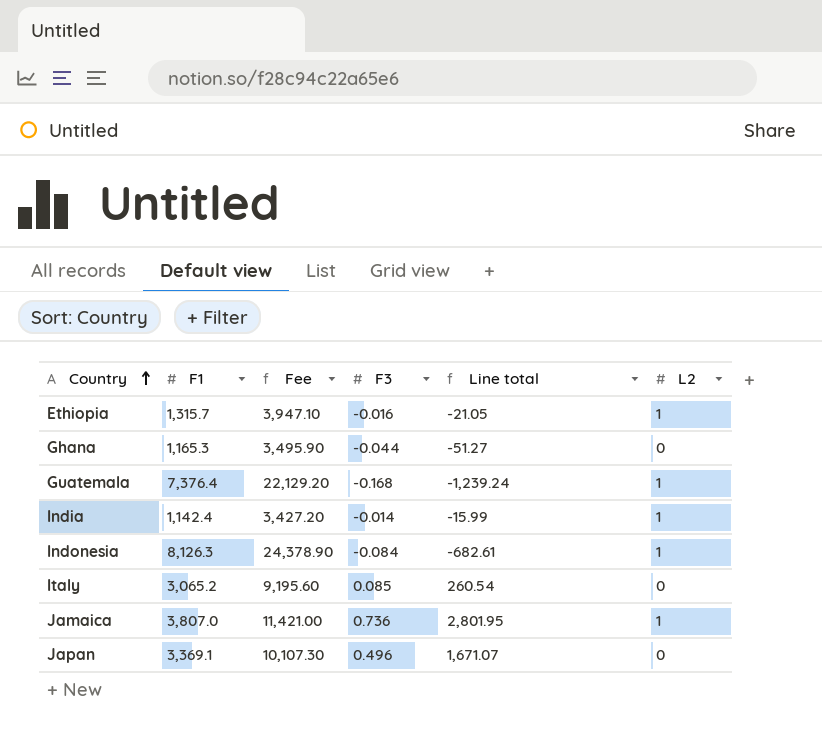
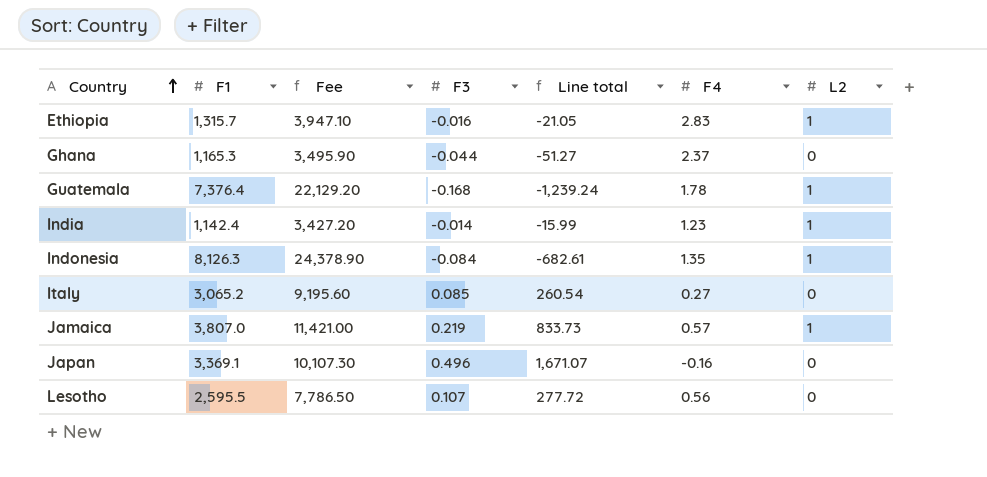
column F4 | position: none -> 6
Jamaica | F3: 0.736 -> 0.219
Jamaica | Line total: 2,801.95 -> 833.73
row Lesotho: none -> 2,595.5 | 7,786.50 | 0.107 | 277.72 | 0.56 | 0

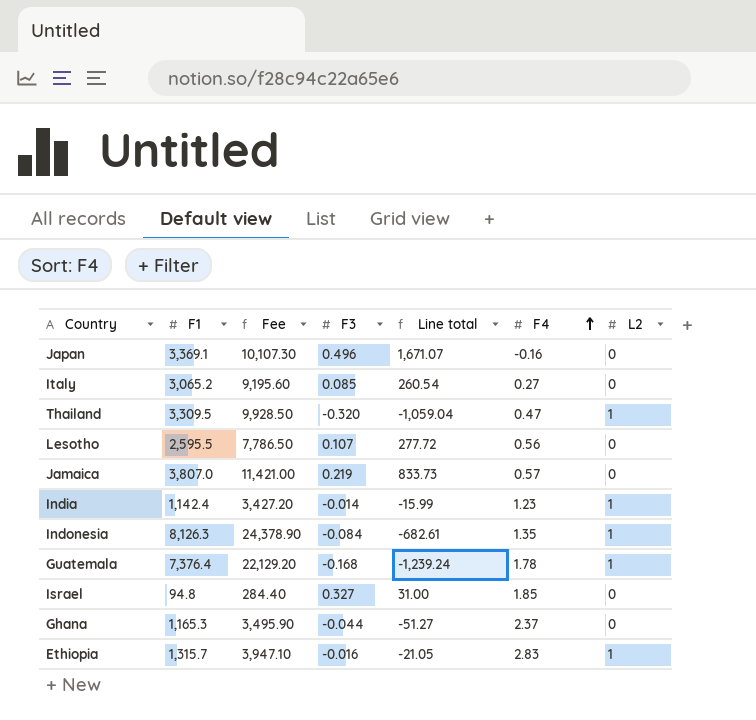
row order: Country ascending -> F4 ascending
row Thailand: none -> 3,309.5 | 9,928.50 | -0.320 | -1,059.04 | 0.47 | 1
Jamaica | L2: 1 -> 0
row Israel: none -> 94.8 | 284.40 | 0.327 | 31.00 | 1.85 | 0

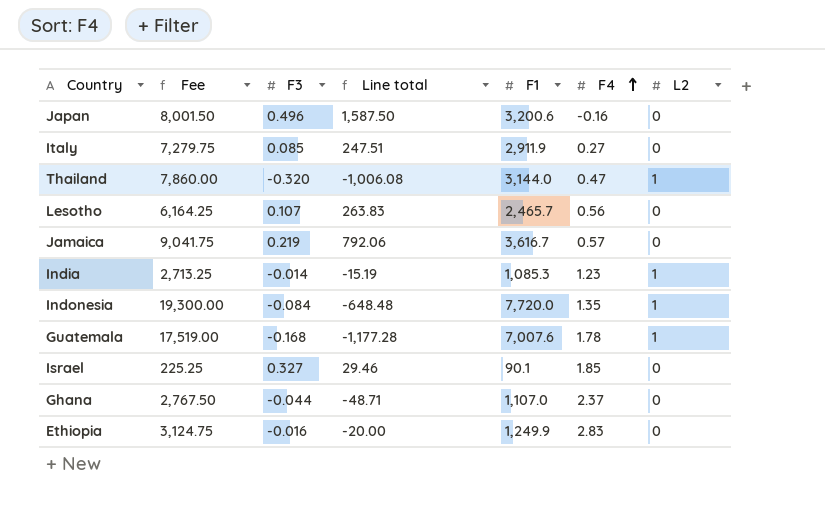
column Fee | formula: [F1] * 3 -> [F1] * 2.5
column F1 | position: 2 -> 5
Japan | Line total: 1,671.07 -> 1,587.50
Japan | F1: 3,369.1 -> 3,200.6
Italy | Line total: 260.54 -> 247.51
Italy | F1: 3,065.2 -> 2,911.9
Thailand | Line total: -1,059.04 -> -1,006.08
Thailand | F1: 3,309.5 -> 3,144.0
Lesotho | Line total: 277.72 -> 263.83
Lesotho | F1: 2,595.5 -> 2,465.7
Jamaica | Line total: 833.73 -> 792.06
Jamaica | F1: 3,807.0 -> 3,616.7
India | Line total: -15.99 -> -15.19
India | F1: 1,142.4 -> 1,085.3
Indonesia | Line total: -682.61 -> -648.48
Indonesia | F1: 8,126.3 -> 7,720.0
Guatemala | Line total: -1,239.24 -> -1,177.28
Guatemala | F1: 7,376.4 -> 7,007.6
Israel | Line total: 31.00 -> 29.46
Israel | F1: 94.8 -> 90.1
Ghana | Line total: -51.27 -> -48.71
Ghana | F1: 1,165.3 -> 1,107.0
Ethiopia | Line total: -21.05 -> -20.00
Ethiopia | F1: 1,315.7 -> 1,249.9
Ethiopia | L2: 1 -> 0

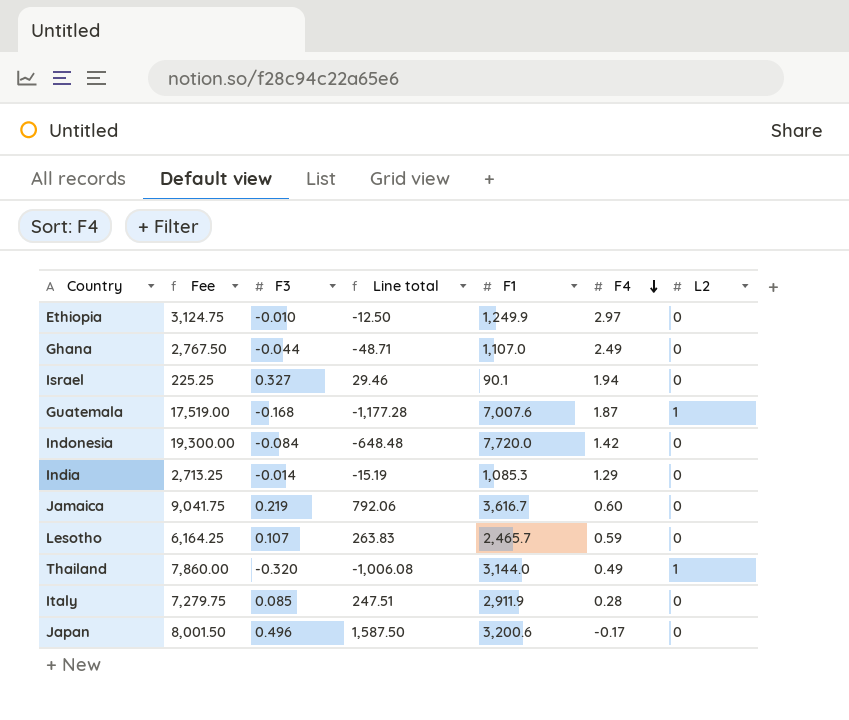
row order: F4 ascending -> F4 descending
Ethiopia | F3: -0.016 -> -0.010
Ethiopia | Line total: -20.00 -> -12.50
Ethiopia | F4: 2.83 -> 2.97
Ghana | F4: 2.37 -> 2.49
Israel | F4: 1.85 -> 1.94
Guatemala | F4: 1.78 -> 1.87
Indonesia | F4: 1.35 -> 1.42
Indonesia | L2: 1 -> 0
India | F4: 1.23 -> 1.29
India | L2: 1 -> 0
Jamaica | F4: 0.57 -> 0.60
Lesotho | F4: 0.56 -> 0.59
Thailand | F4: 0.47 -> 0.49
Italy | F4: 0.27 -> 0.28
Japan | F4: -0.16 -> -0.17

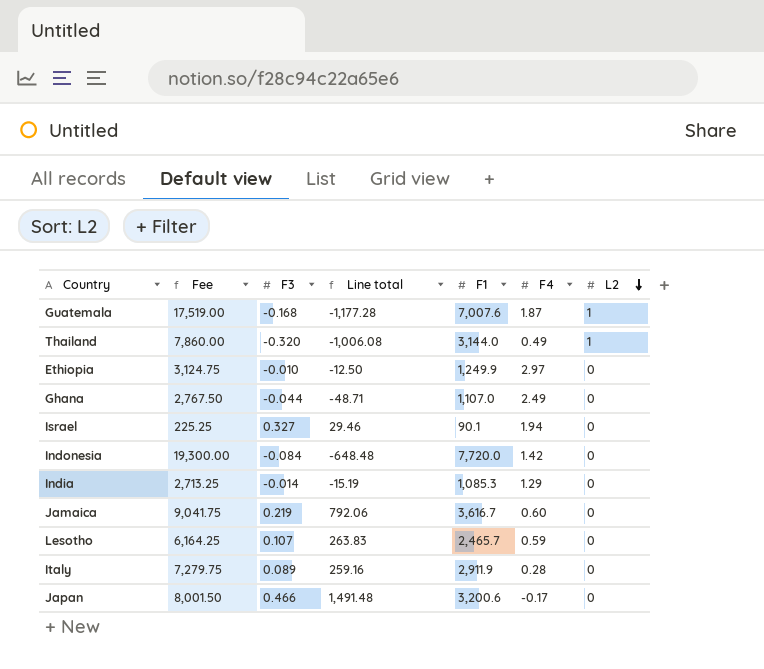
row order: F4 descending -> L2 descending
Italy | F3: 0.085 -> 0.089
Italy | Line total: 247.51 -> 259.16
Japan | F3: 0.496 -> 0.466
Japan | Line total: 1,587.50 -> 1,491.48

